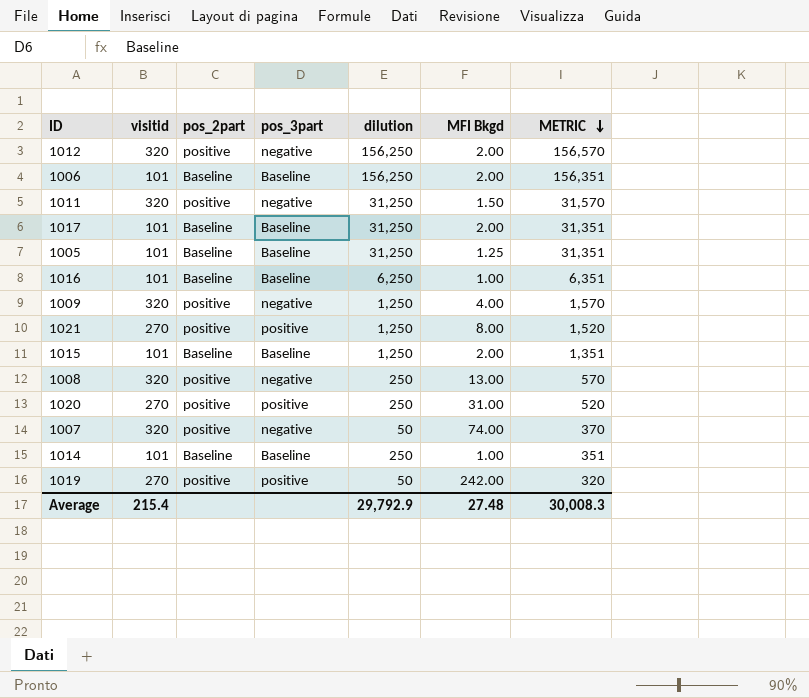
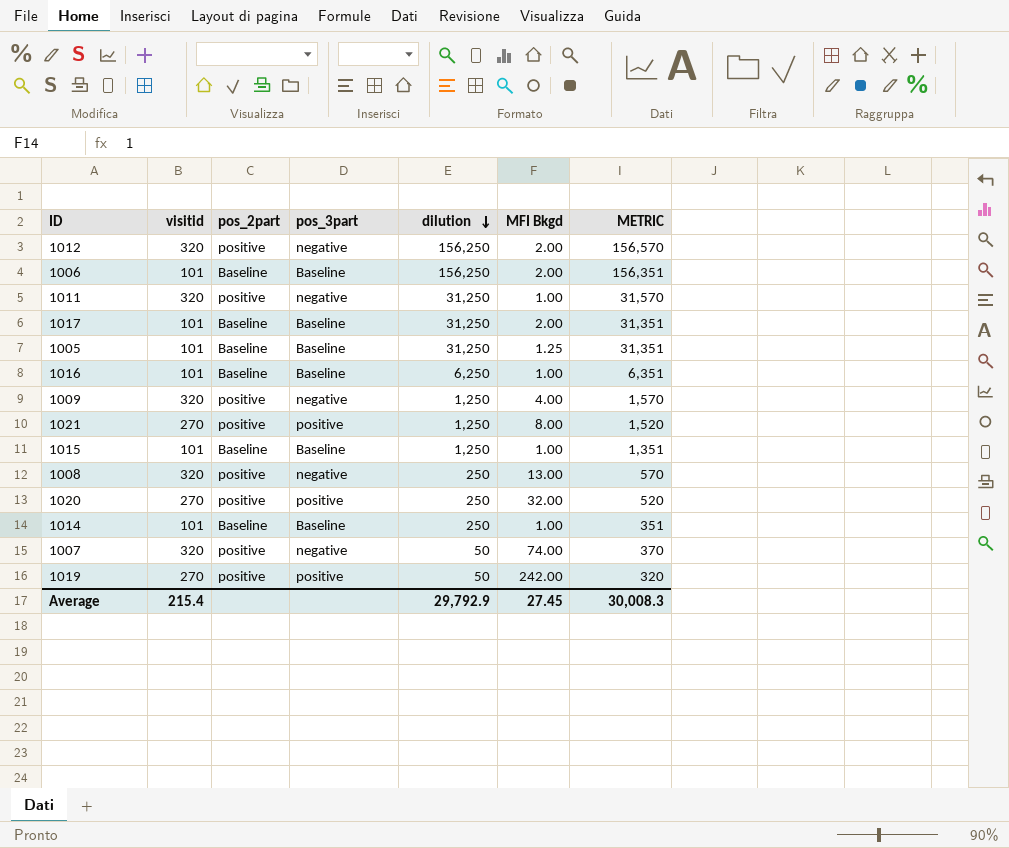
row order: METRIC descending -> dilution descending
1011 | MFI Bkgd: 1.50 -> 1.00
1015 | MFI Bkgd: 2.00 -> 1.00
1020 | MFI Bkgd: 31.00 -> 32.00
Average | MFI Bkgd: 27.48 -> 27.45

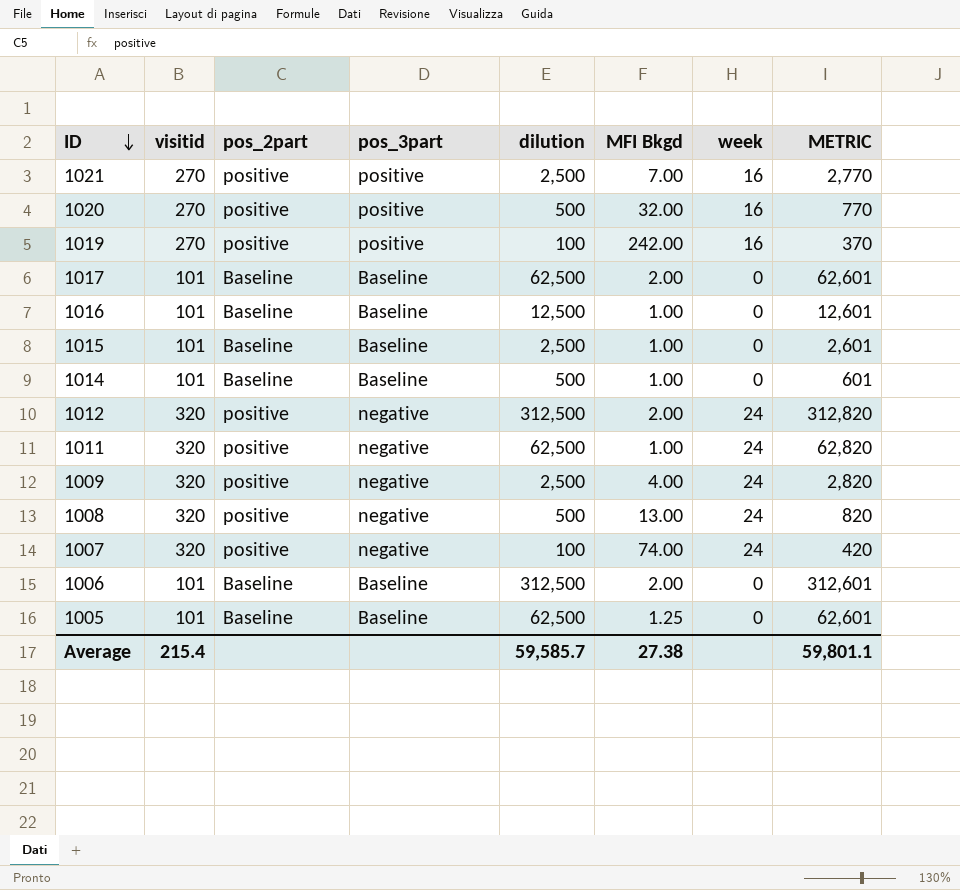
row order: dilution descending -> ID descending
column week | position: none -> 7
1021 | dilution: 1,250 -> 2,500
1021 | MFI Bkgd: 8.00 -> 7.00
1021 | METRIC: 1,520 -> 2,770
1020 | dilution: 250 -> 500
1020 | METRIC: 520 -> 770
1019 | dilution: 50 -> 100
1019 | METRIC: 320 -> 370
1017 | dilution: 31,250 -> 62,500
1017 | METRIC: 31,351 -> 62,601
1016 | dilution: 6,250 -> 12,500
1016 | METRIC: 6,351 -> 12,601
1015 | dilution: 1,250 -> 2,500
1015 | METRIC: 1,351 -> 2,601
1014 | dilution: 250 -> 500
1014 | METRIC: 351 -> 601
1012 | dilution: 156,250 -> 312,500
1012 | METRIC: 156,570 -> 312,820
1011 | dilution: 31,250 -> 62,500
1011 | METRIC: 31,570 -> 62,820
1009 | dilution: 1,250 -> 2,500
1009 | METRIC: 1,570 -> 2,820
1008 | dilution: 250 -> 500
1008 | METRIC: 570 -> 820
1007 | dilution: 50 -> 100
1007 | METRIC: 370 -> 420
1006 | dilution: 156,250 -> 312,500
1006 | METRIC: 156,351 -> 312,601
1005 | dilution: 31,250 -> 62,500
1005 | METRIC: 31,351 -> 62,601
Average | dilution: 29,792.9 -> 59,585.7
Average | MFI Bkgd: 27.45 -> 27.38
Average | METRIC: 30,008.3 -> 59,801.1

